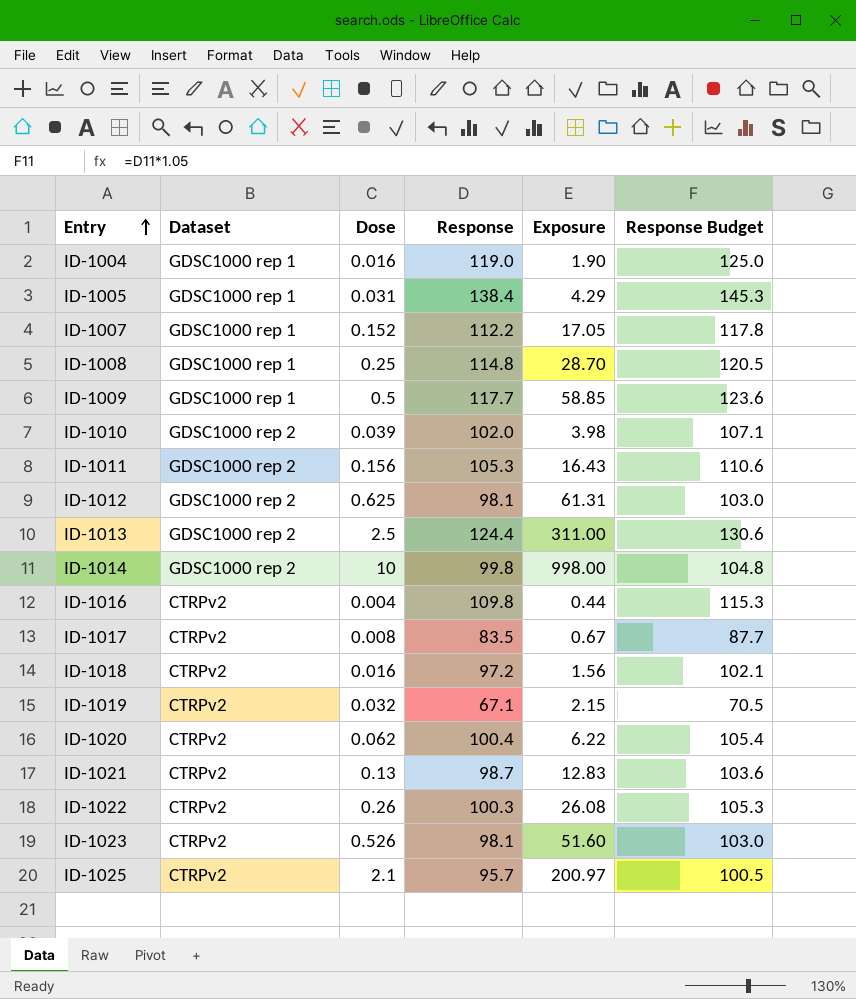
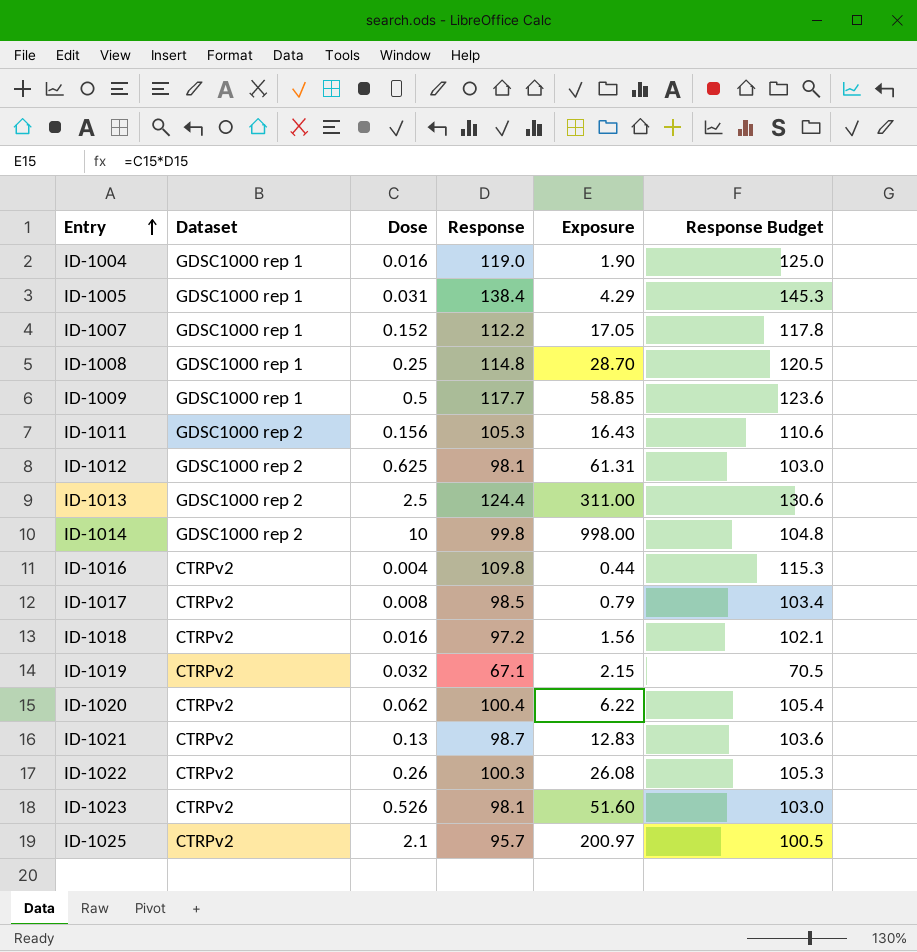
row ID-1010: GDSC1000 rep 2 | 0.039 | 102.0 | 3.98 | 107.1 -> none
ID-1017 | Response: 83.5 -> 98.5
ID-1017 | Exposure: 0.67 -> 0.79
ID-1017 | Response Budget: 87.7 -> 103.4

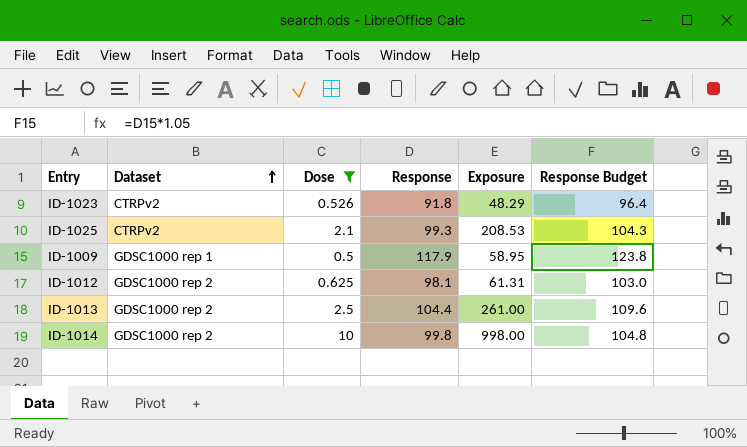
filter: none -> Dose >= 0.5
row order: Entry ascending -> Dataset ascending
ID-1023 | Response: 98.1 -> 91.8
ID-1023 | Exposure: 51.60 -> 48.29
ID-1023 | Response Budget: 103.0 -> 96.4
ID-1025 | Response: 95.7 -> 99.3
ID-1025 | Exposure: 200.97 -> 208.53
ID-1025 | Response Budget: 100.5 -> 104.3
ID-1009 | Response: 117.7 -> 117.9
ID-1009 | Exposure: 58.85 -> 58.95
ID-1009 | Response Budget: 123.6 -> 123.8
ID-1013 | Response: 124.4 -> 104.4
ID-1013 | Exposure: 311.00 -> 261.00
ID-1013 | Response Budget: 130.6 -> 109.6

